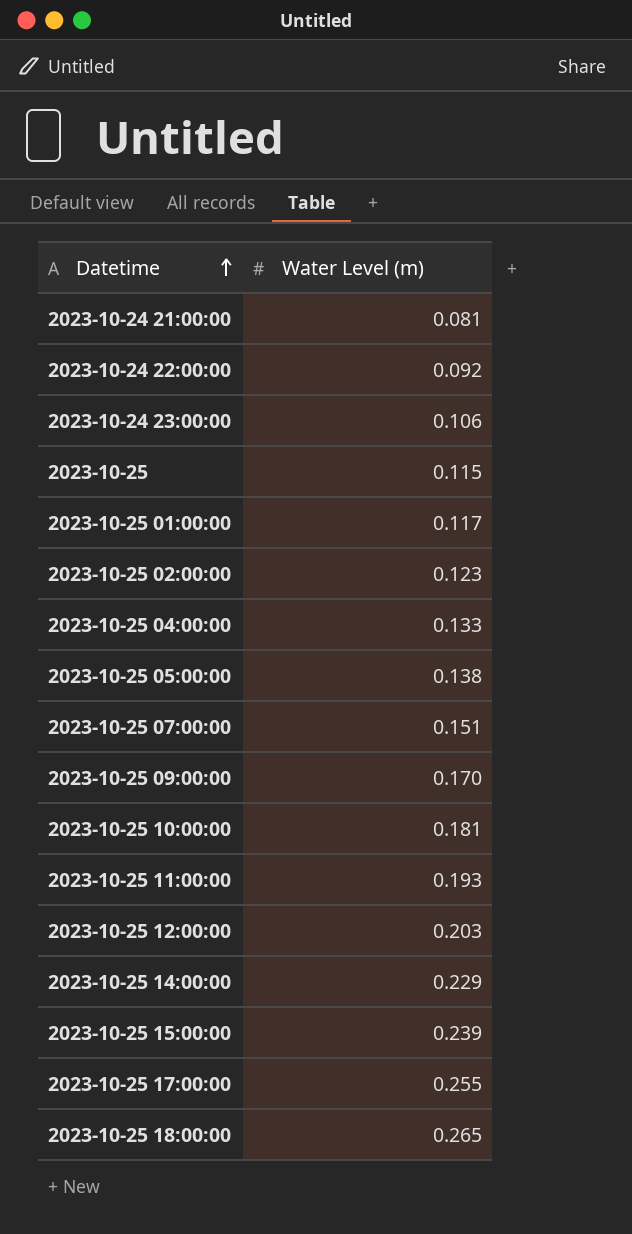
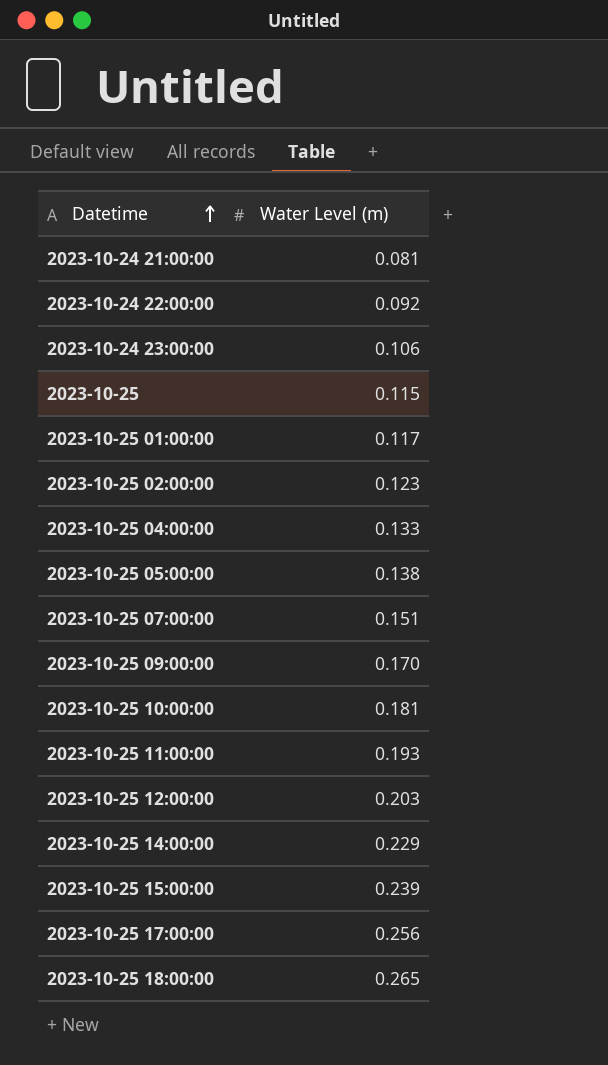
2023-10-25 17:00:00 | Water Level (m): 0.255 -> 0.256

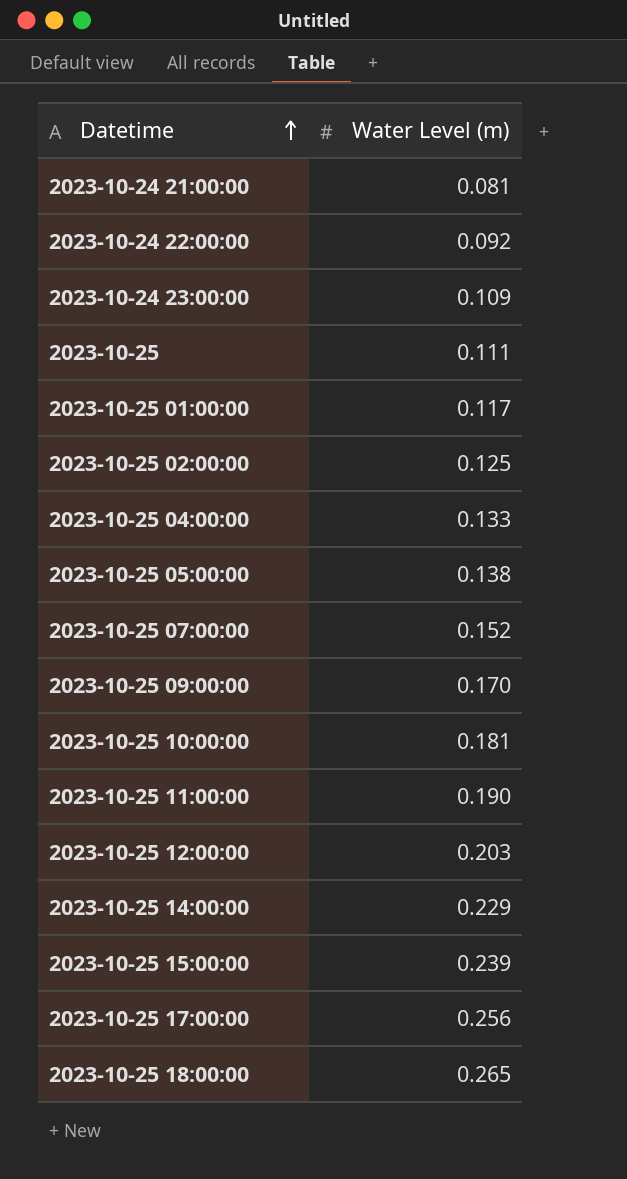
2023-10-24 23:00:00 | Water Level (m): 0.106 -> 0.109
2023-10-25 | Water Level (m): 0.115 -> 0.111
2023-10-25 02:00:00 | Water Level (m): 0.123 -> 0.125
2023-10-25 07:00:00 | Water Level (m): 0.151 -> 0.152
2023-10-25 11:00:00 | Water Level (m): 0.193 -> 0.190

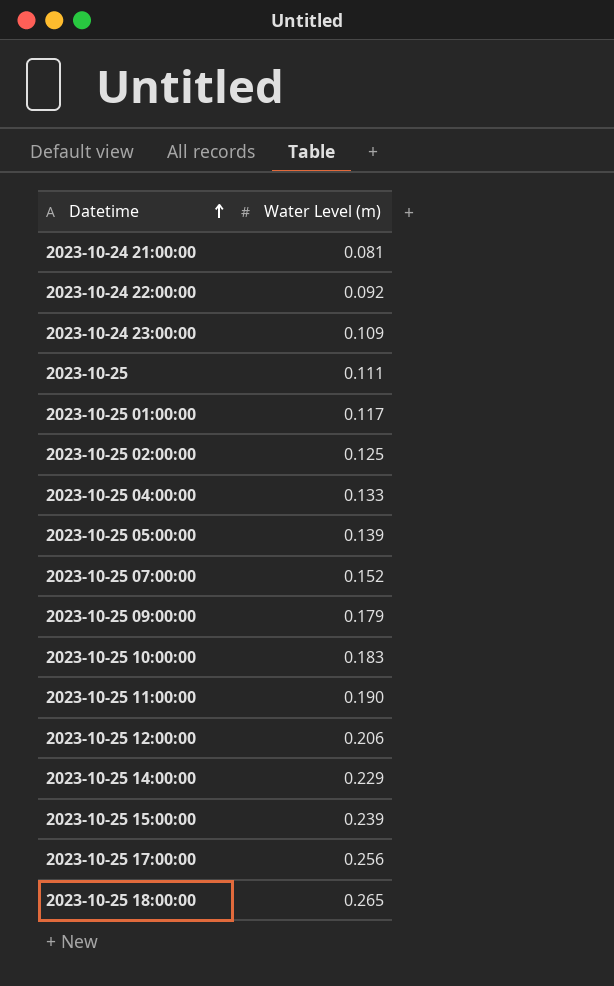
2023-10-25 05:00:00 | Water Level (m): 0.138 -> 0.139
2023-10-25 09:00:00 | Water Level (m): 0.170 -> 0.179
2023-10-25 10:00:00 | Water Level (m): 0.181 -> 0.183
2023-10-25 12:00:00 | Water Level (m): 0.203 -> 0.206

